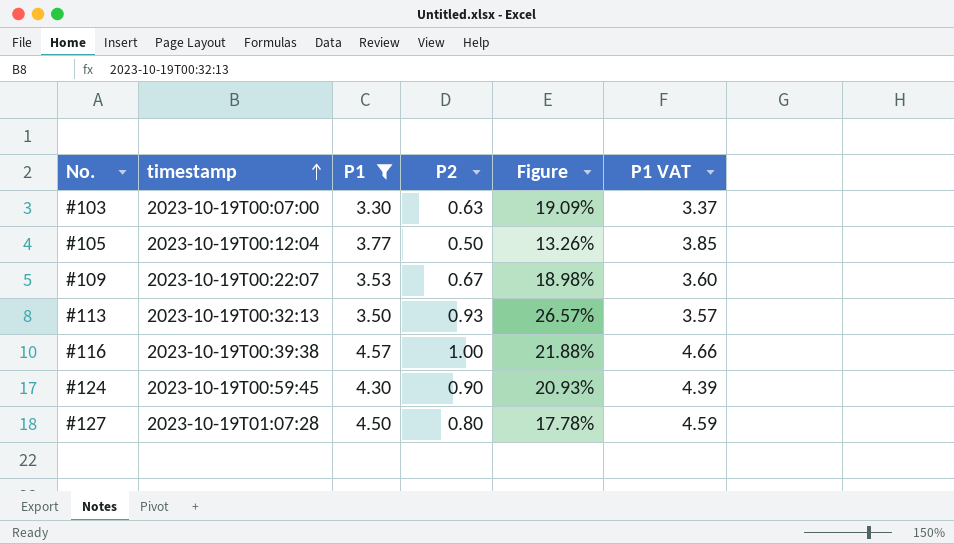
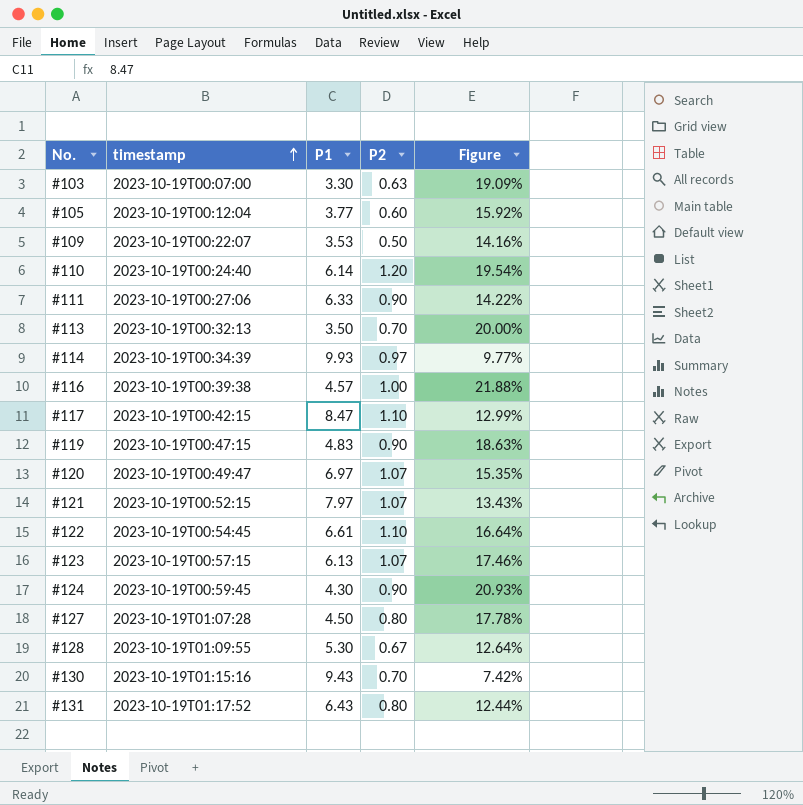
filter: P1 <= 4.57 -> none
column P1 VAT | formula: [P1] * 1.02 -> none
#105 | P2: 0.50 -> 0.60
#105 | Figure: 13.26% -> 15.92%
#109 | P2: 0.67 -> 0.50
#109 | Figure: 18.98% -> 14.16%
#113 | P2: 0.93 -> 0.70
#113 | Figure: 26.57% -> 20.00%

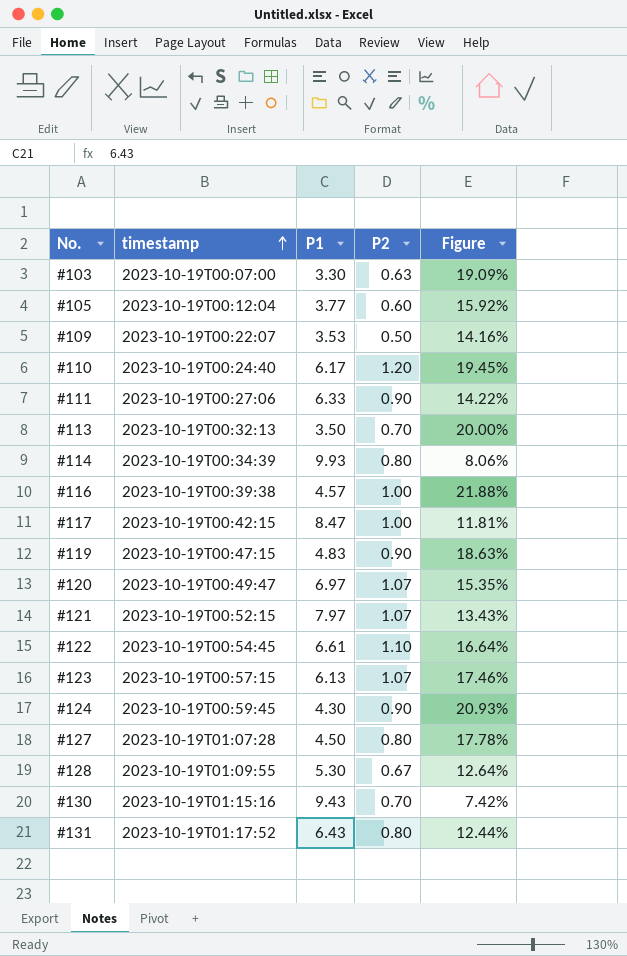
#110 | P1: 6.14 -> 6.17
#110 | Figure: 19.54% -> 19.45%
#114 | P2: 0.97 -> 0.80
#114 | Figure: 9.77% -> 8.06%
#117 | P2: 1.10 -> 1.00
#117 | Figure: 12.99% -> 11.81%

